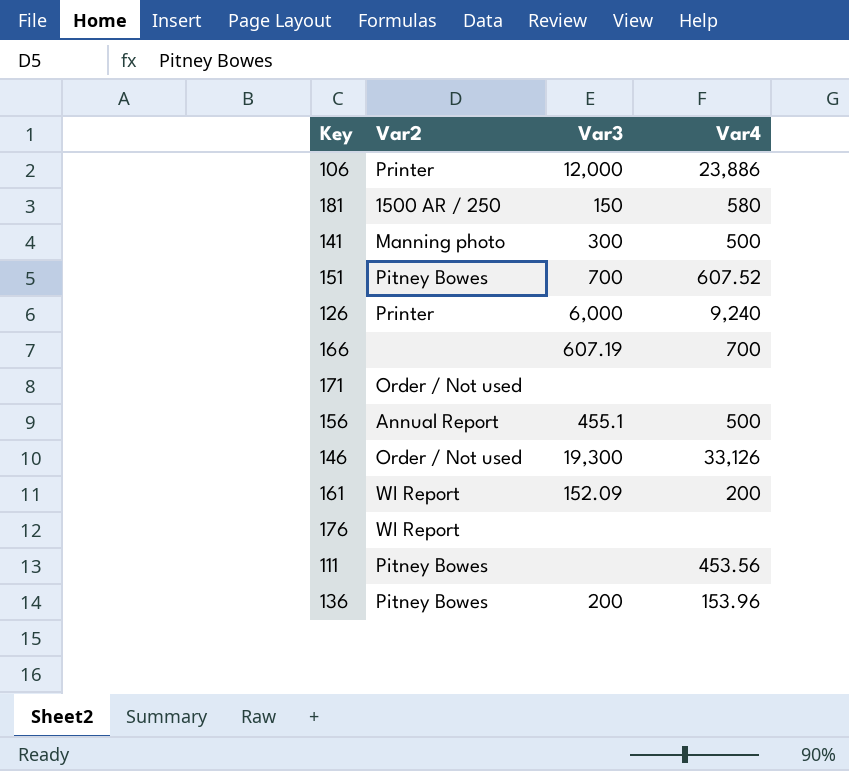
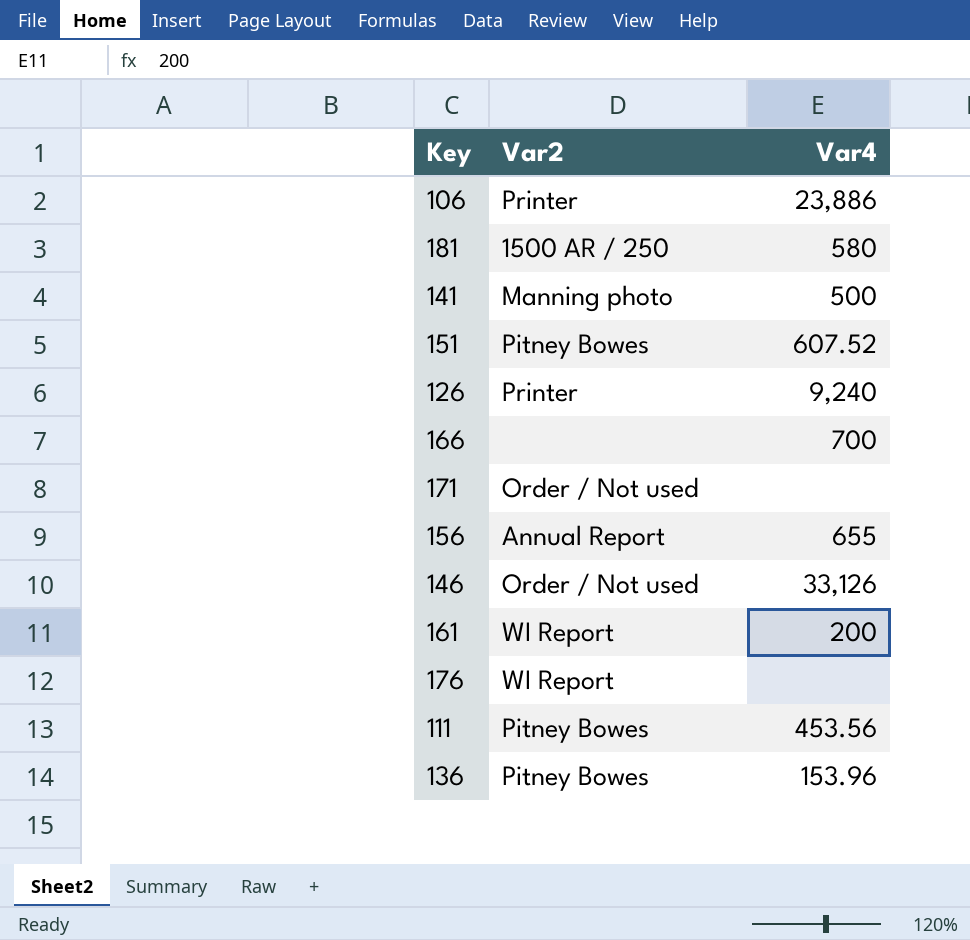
column Var3 | position: 3 -> none
156 | Var4: 500 -> 655

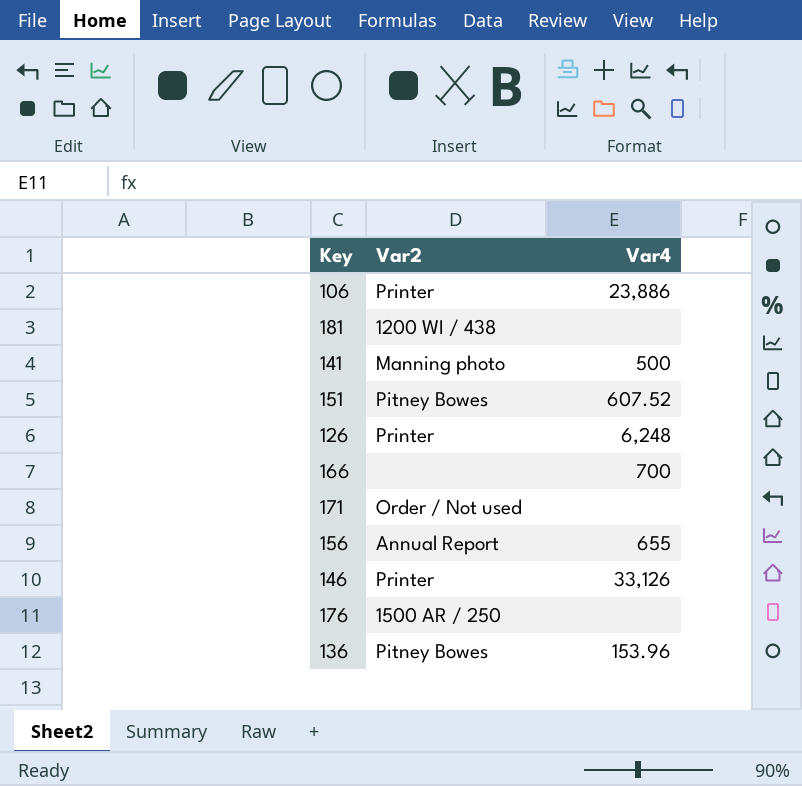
row 161: WI Report | 200 -> none
row 111: Pitney Bowes | 453.56 -> none
181 | Var2: 1500 AR / 250 -> 1200 WI / 438
181 | Var4: 580 -> none
126 | Var4: 9,240 -> 6,248
146 | Var2: Order / Not used -> Printer
176 | Var2: WI Report -> 1500 AR / 250

